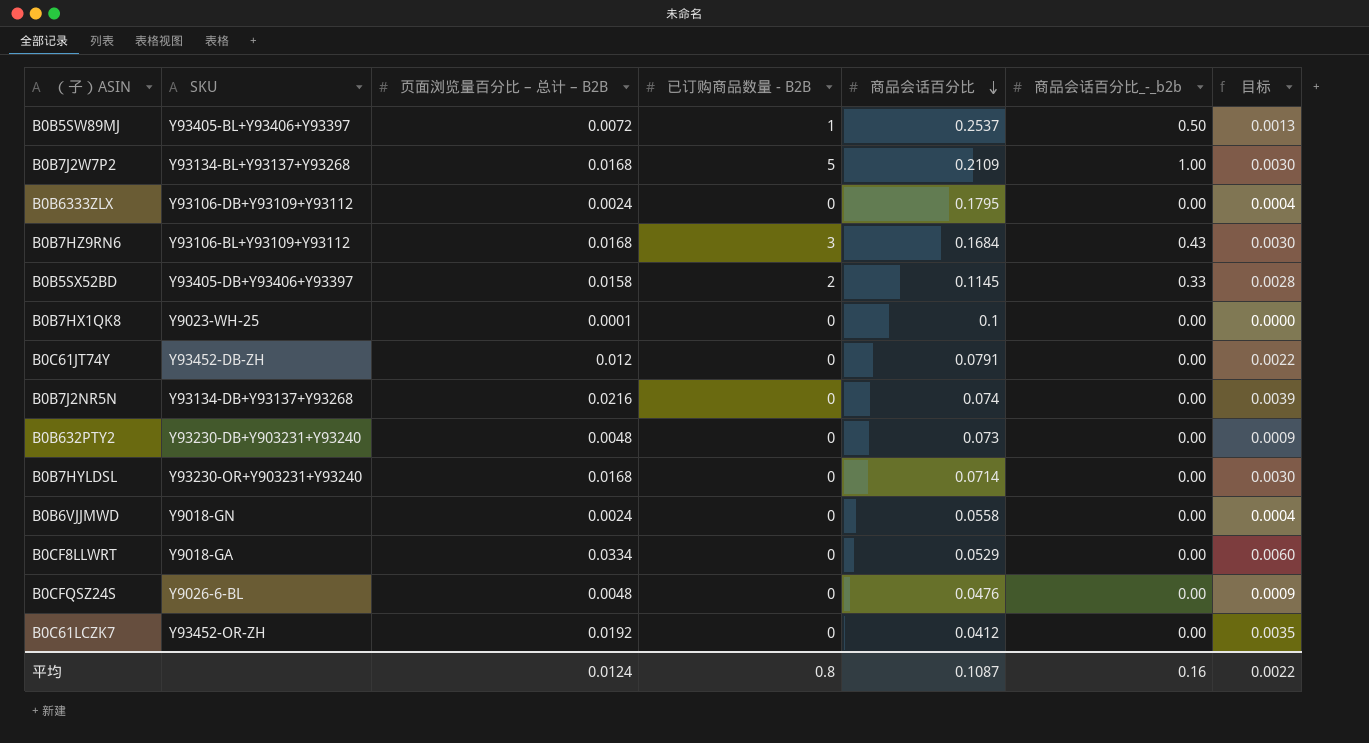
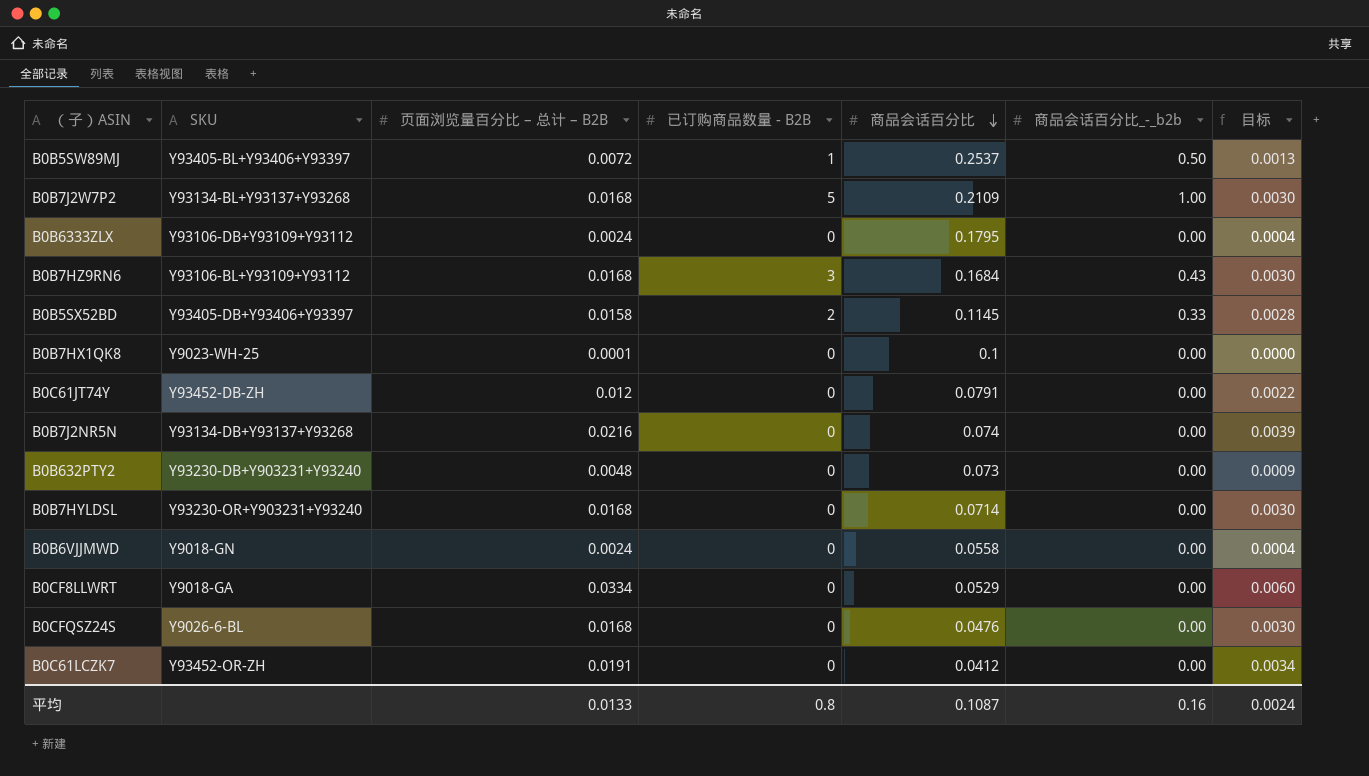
B0CFQSZ24S | 页面浏览量百分比 – 总计 – B2B: 0.0048 -> 0.0168
B0CFQSZ24S | 目标: 0.0009 -> 0.0030
B0C61LCZK7 | 页面浏览量百分比 – 总计 – B2B: 0.0192 -> 0.0191
B0C61LCZK7 | 目标: 0.0035 -> 0.0034
平均 | 页面浏览量百分比 – 总计 – B2B: 0.0124 -> 0.0133
平均 | 目标: 0.0022 -> 0.0024

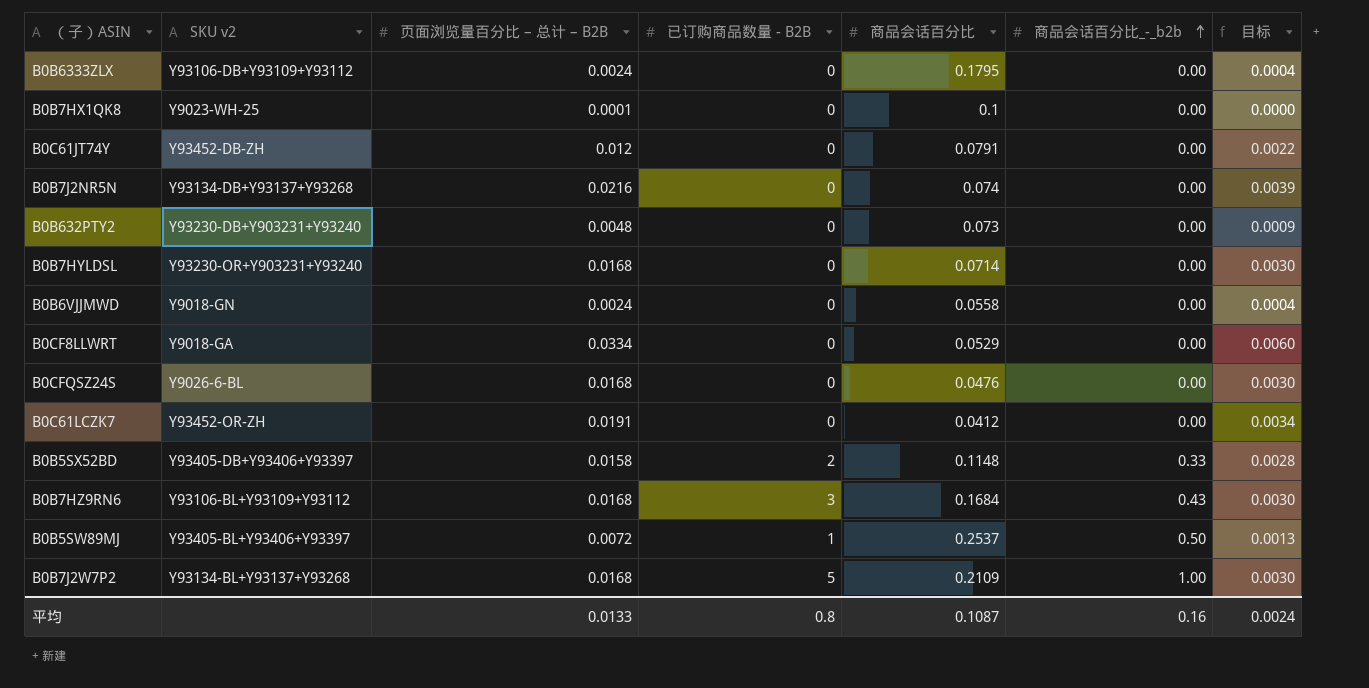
row order: 商品会话百分比 descending -> 商品会话百分比_-_b2b ascending
column name: SKU -> SKU v2
B0B5SX52BD | 商品会话百分比: 0.1145 -> 0.1148

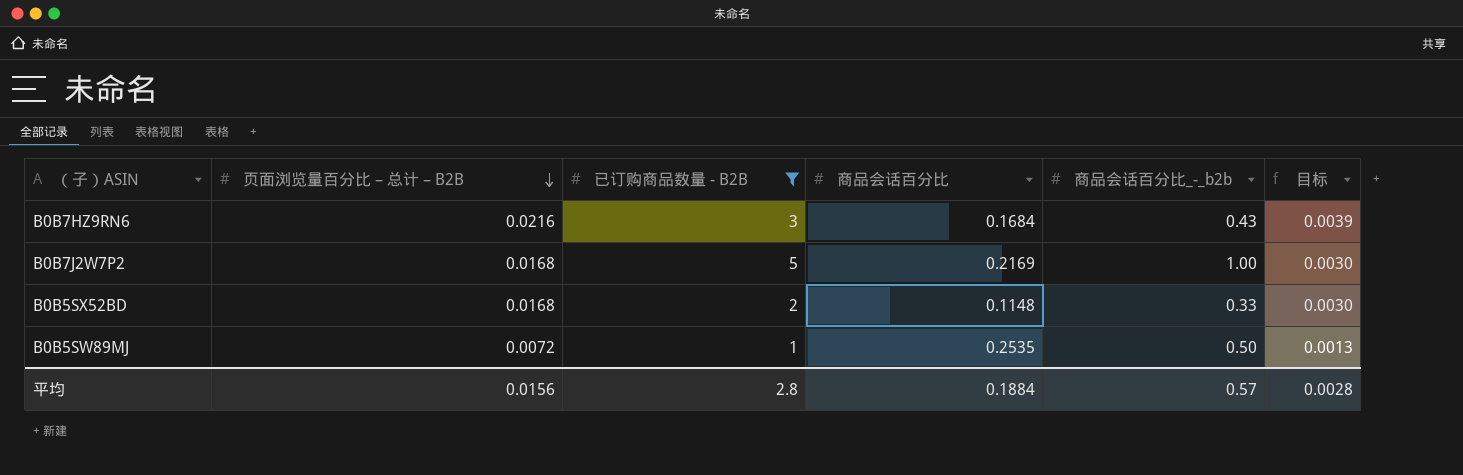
filter: none -> 已订购商品数量 - B2B != 0
row order: 商品会话百分比_-_b2b ascending -> 页面浏览量百分比 – 总计 – B2B descending
column SKU v2 | position: 2 -> none
B0B7HZ9RN6 | 页面浏览量百分比 – 总计 – B2B: 0.0168 -> 0.0216
B0B7HZ9RN6 | 目标: 0.0030 -> 0.0039
B0B7J2W7P2 | 商品会话百分比: 0.2109 -> 0.2169
B0B5SX52BD | 页面浏览量百分比 – 总计 – B2B: 0.0158 -> 0.0168
B0B5SX52BD | 目标: 0.0028 -> 0.0030
B0B5SW89MJ | 商品会话百分比: 0.2537 -> 0.2535
平均 | 页面浏览量百分比 – 总计 – B2B: 0.0133 -> 0.0156
平均 | 已订购商品数量 - B2B: 0.8 -> 2.8
平均 | 商品会话百分比: 0.1087 -> 0.1884
平均 | 商品会话百分比_-_b2b: 0.16 -> 0.57
平均 | 目标: 0.0024 -> 0.0028

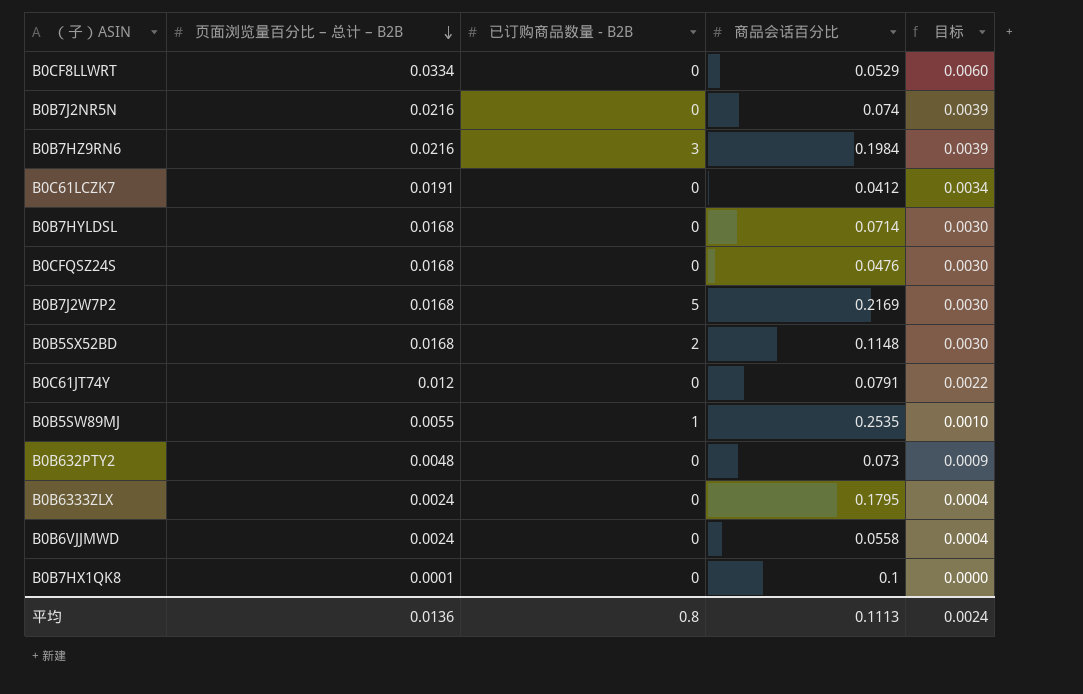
filter: 已订购商品数量 - B2B != 0 -> none
column 商品会话百分比_-_b2b | position: 5 -> none
B0B7HZ9RN6 | 商品会话百分比: 0.1684 -> 0.1984
B0B5SW89MJ | 页面浏览量百分比 – 总计 – B2B: 0.0072 -> 0.0055
B0B5SW89MJ | 目标: 0.0013 -> 0.0010
平均 | 页面浏览量百分比 – 总计 – B2B: 0.0156 -> 0.0136
平均 | 已订购商品数量 - B2B: 2.8 -> 0.8
平均 | 商品会话百分比: 0.1884 -> 0.1113
平均 | 目标: 0.0028 -> 0.0024

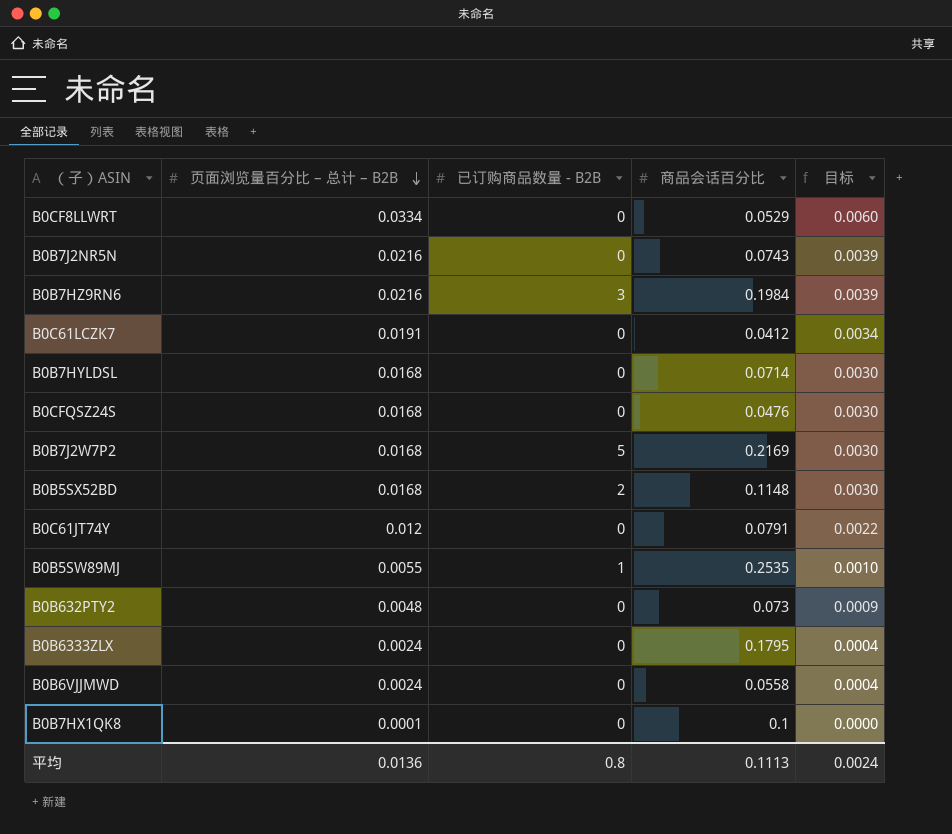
B0B7J2NR5N | 商品会话百分比: 0.074 -> 0.0743

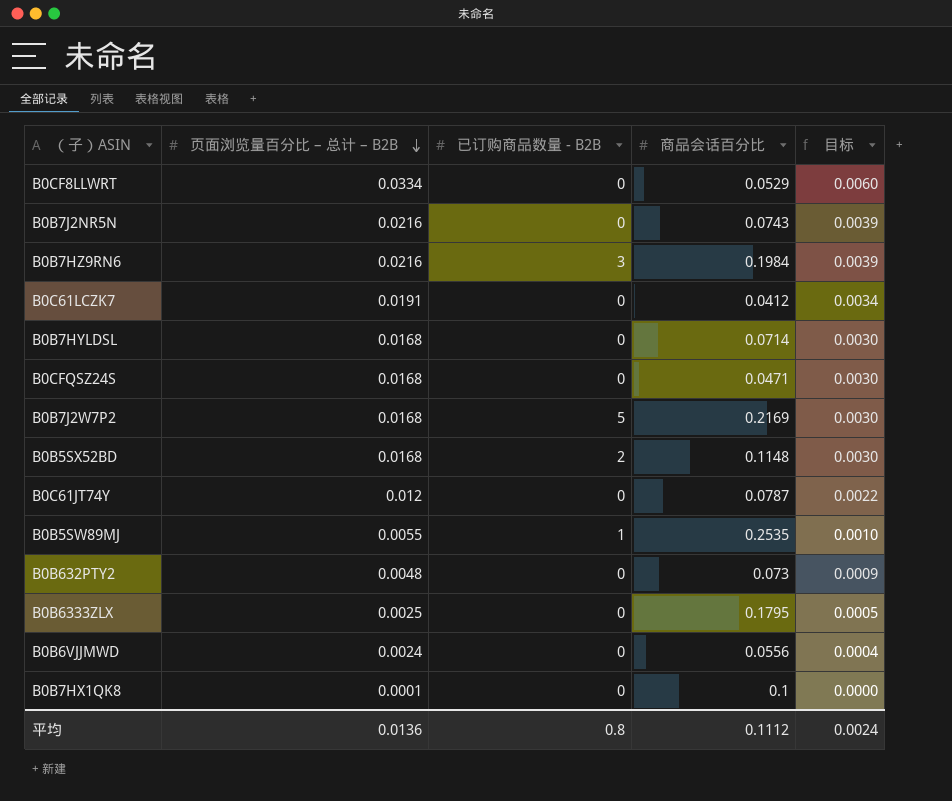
B0CFQSZ24S | 商品会话百分比: 0.0476 -> 0.0471
B0C61JT74Y | 商品会话百分比: 0.0791 -> 0.0787
B0B6333ZLX | 页面浏览量百分比 – 总计 – B2B: 0.0024 -> 0.0025
B0B6333ZLX | 目标: 0.0004 -> 0.0005
B0B6VJJMWD | 商品会话百分比: 0.0558 -> 0.0556
平均 | 商品会话百分比: 0.1113 -> 0.1112

